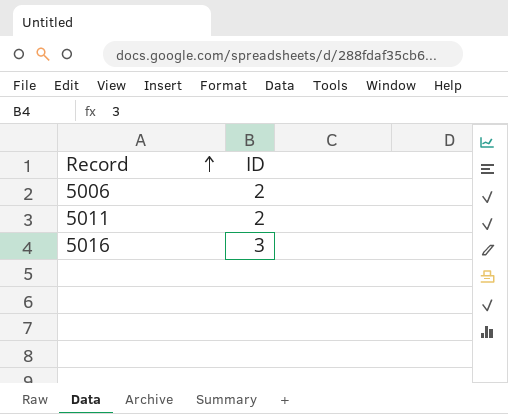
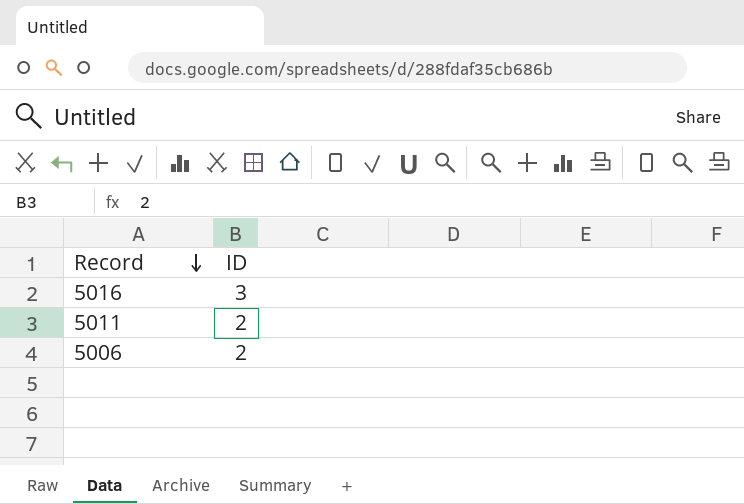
row order: Record ascending -> Record descending

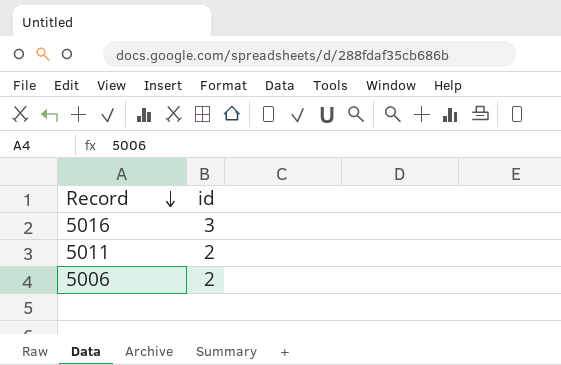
column name: ID -> id

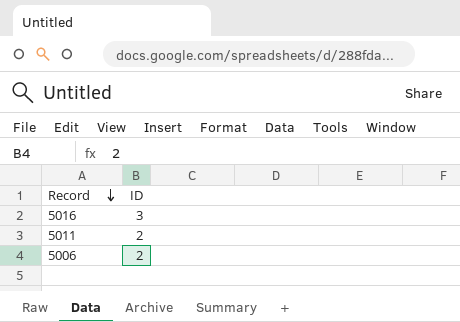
column name: id -> ID

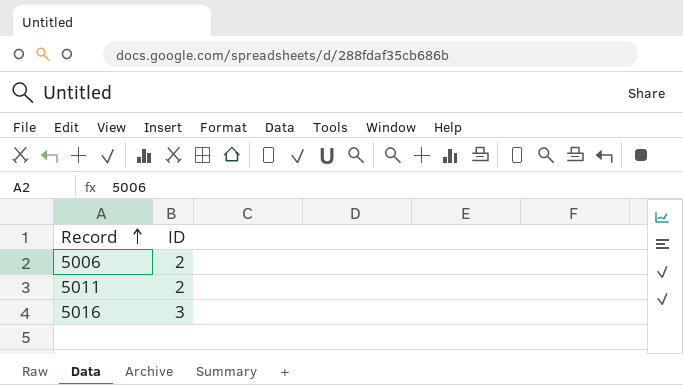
row order: Record descending -> Record ascending

